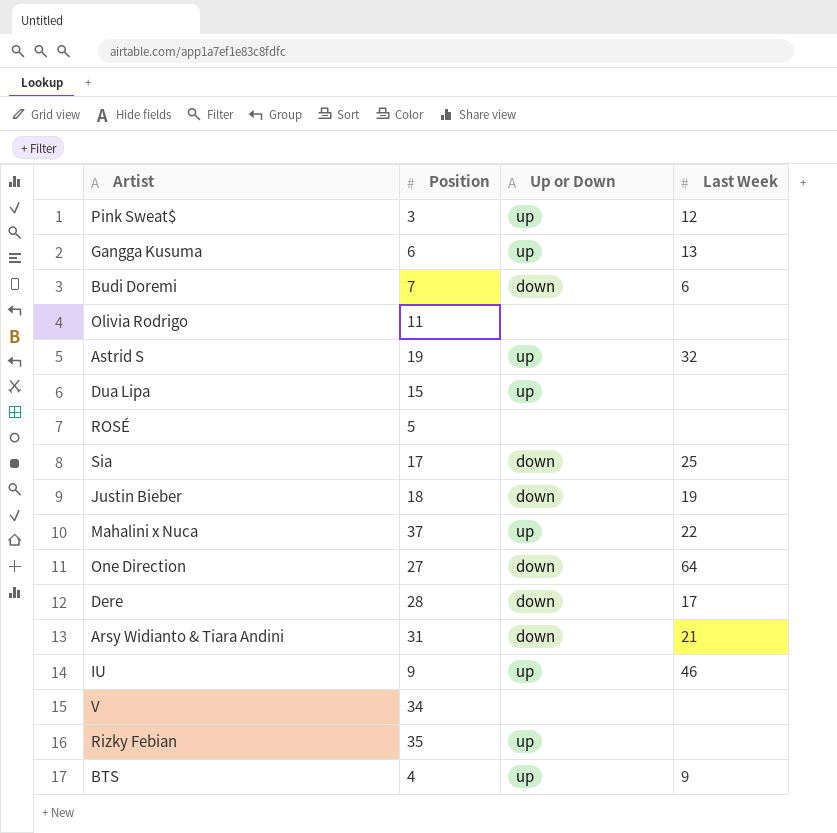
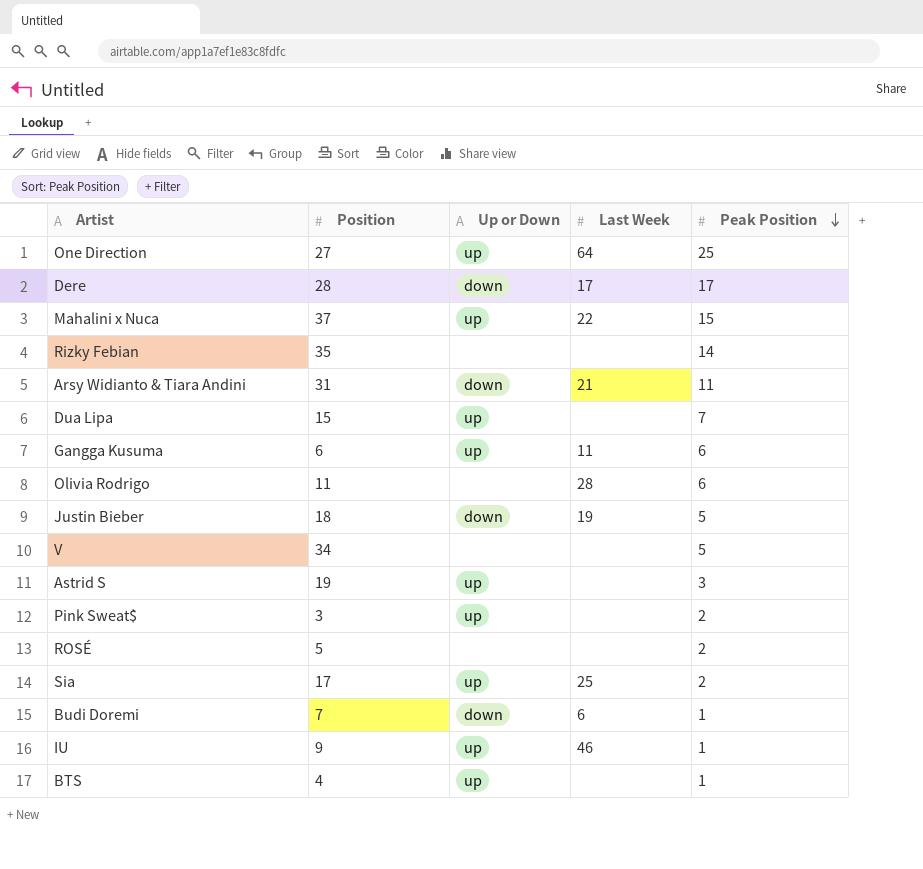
row order: none -> Peak Position descending
column Peak Position | position: none -> 5
One Direction | Up or Down: down -> up
Rizky Febian | Up or Down: up -> none
Gangga Kusuma | Last Week: 13 -> 11
Olivia Rodrigo | Last Week: none -> 28
Astrid S | Last Week: 32 -> none
Pink Sweat$ | Last Week: 12 -> none
Sia | Up or Down: down -> up
BTS | Last Week: 9 -> none

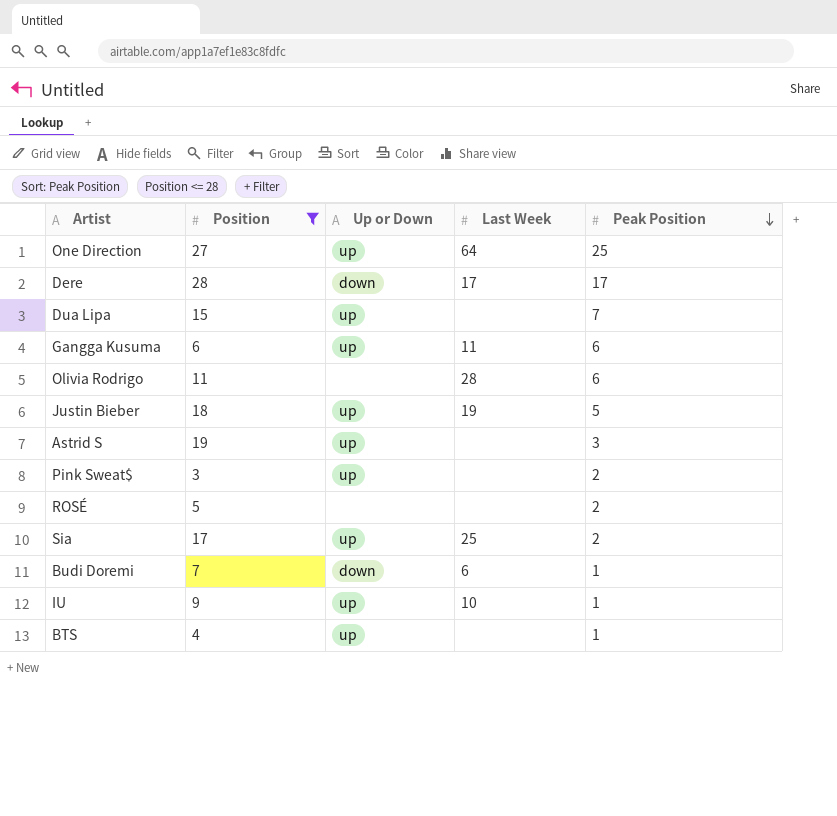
filter: none -> Position <= 28
Justin Bieber | Up or Down: down -> up
IU | Last Week: 46 -> 10

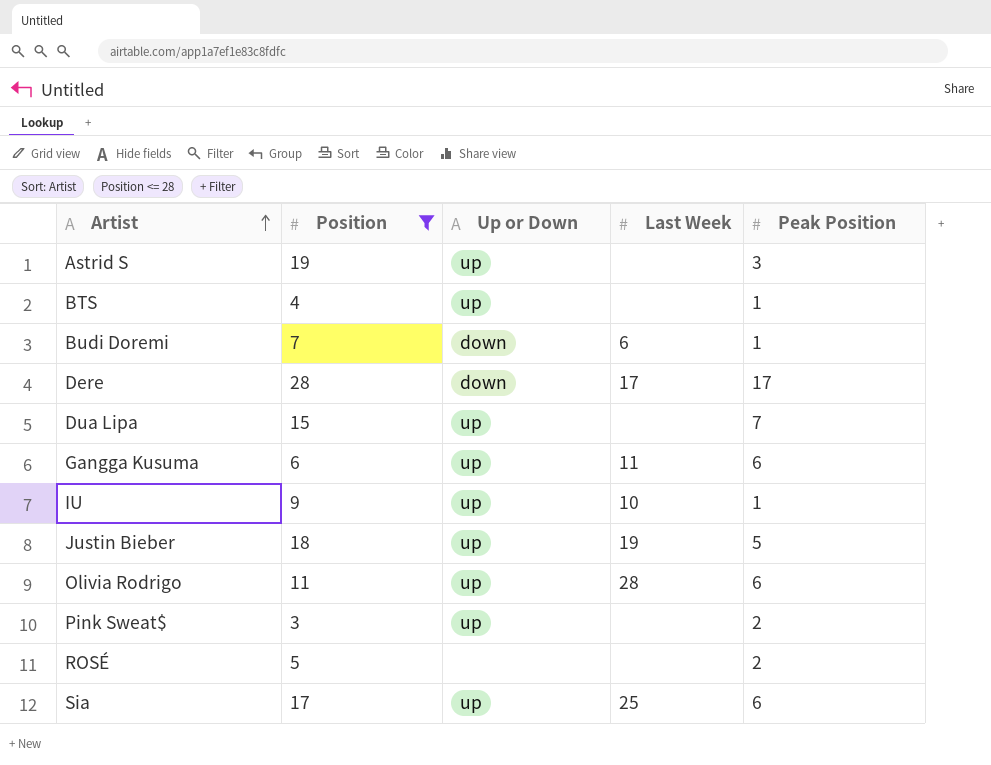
row order: Peak Position descending -> Artist ascending
row One Direction: 27 | up | 64 | 25 -> none
Olivia Rodrigo | Up or Down: none -> up
Sia | Peak Position: 2 -> 6

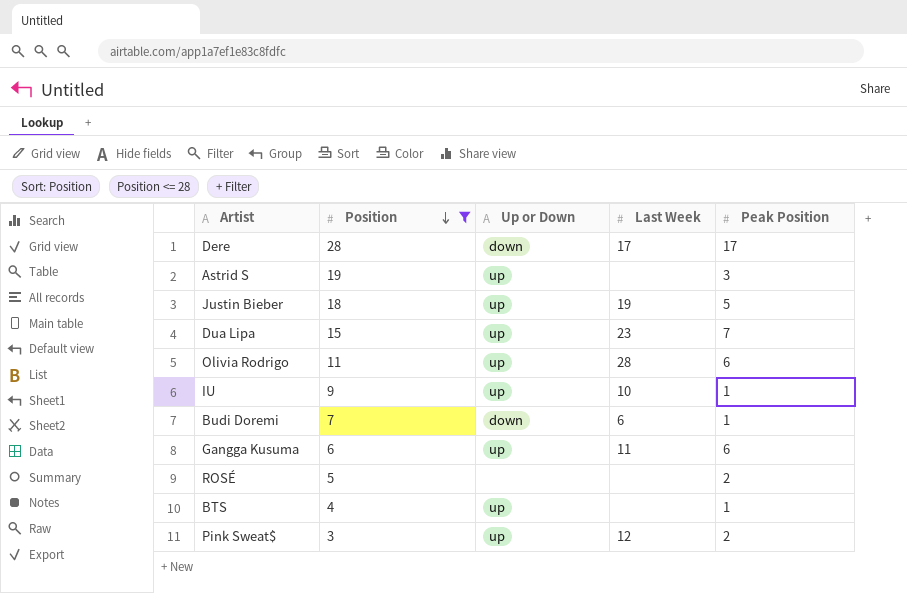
row order: Artist ascending -> Position descending
row Sia: 17 | up | 25 | 6 -> none
Dua Lipa | Last Week: none -> 23
Pink Sweat$ | Last Week: none -> 12

